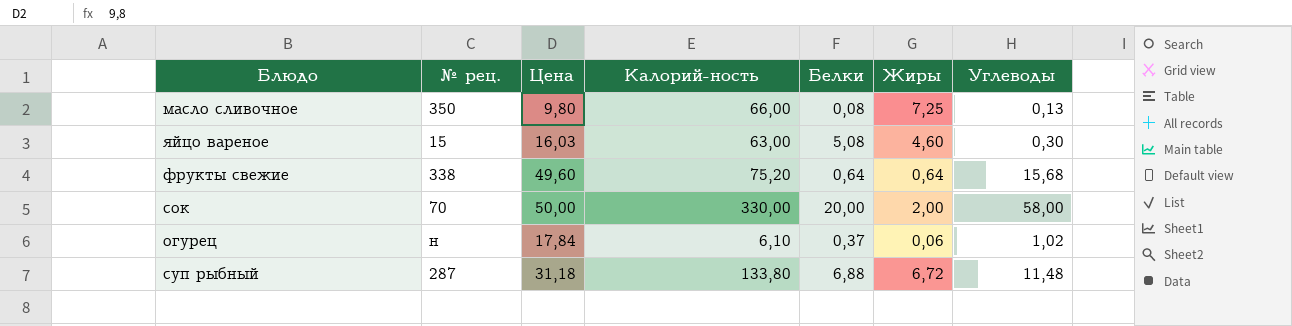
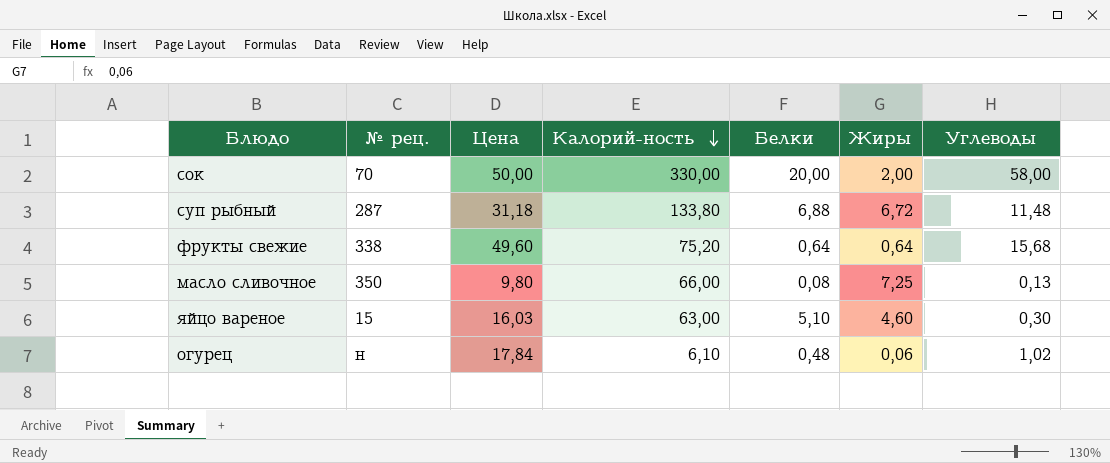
row order: none -> Калорий-ность descending
яйцо вареное | Белки: 5,08 -> 5,10
огурец | Белки: 0,37 -> 0,48

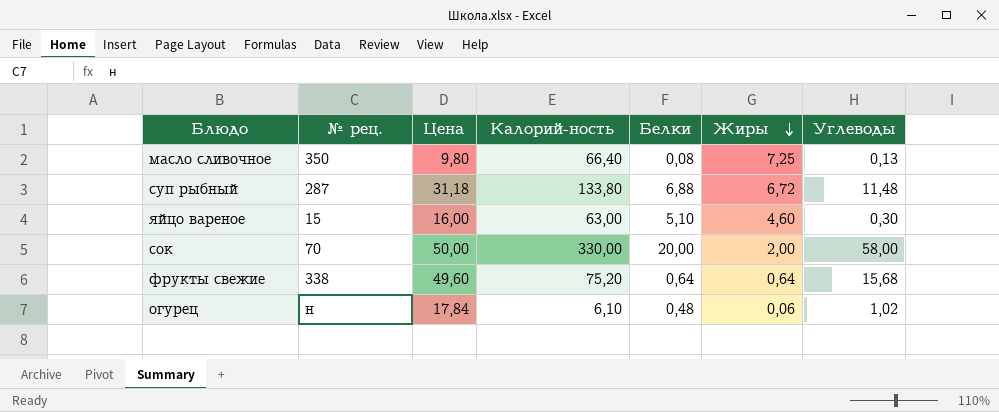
row order: Калорий-ность descending -> Жиры descending
масло сливочное | Калорий-ность: 66,00 -> 66,40
яйцо вареное | Цена: 16,03 -> 16,00

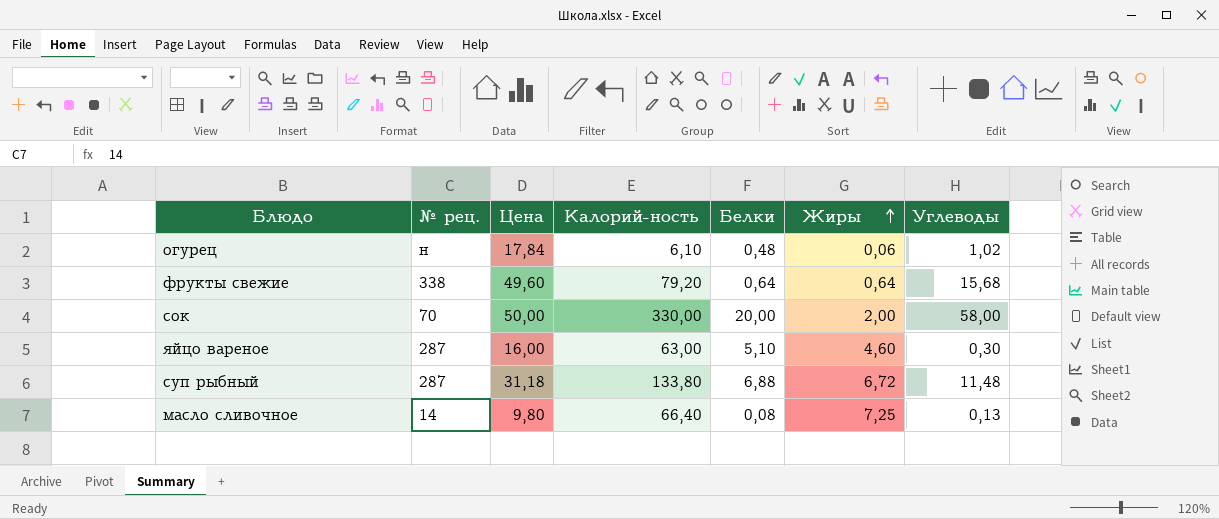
row order: Жиры descending -> Жиры ascending
фрукты свежие | Калорий-ность: 75,20 -> 79,20
яйцо вареное | № рец.: 15 -> 287
масло сливочное | № рец.: 350 -> 14

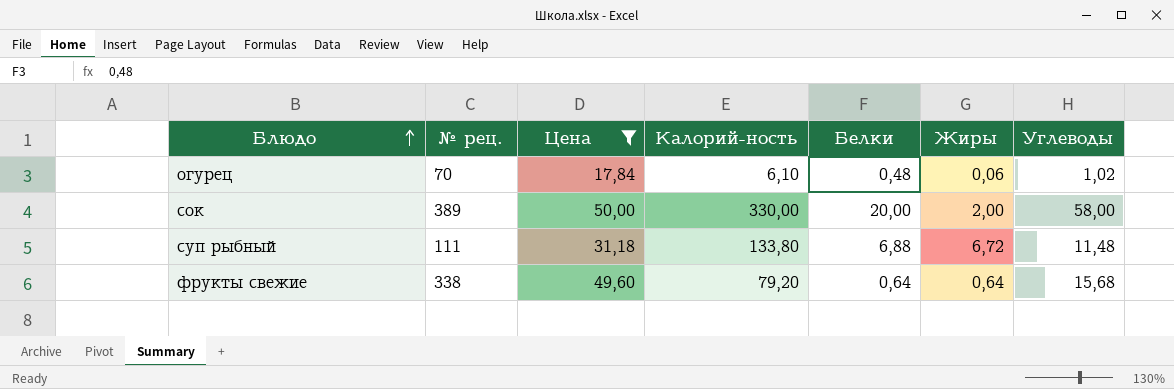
filter: none -> Цена >= 17,84
row order: Жиры ascending -> Блюдо ascending
огурец | № рец.: н -> 70
сок | № рец.: 70 -> 389
суп рыбный | № рец.: 287 -> 111

